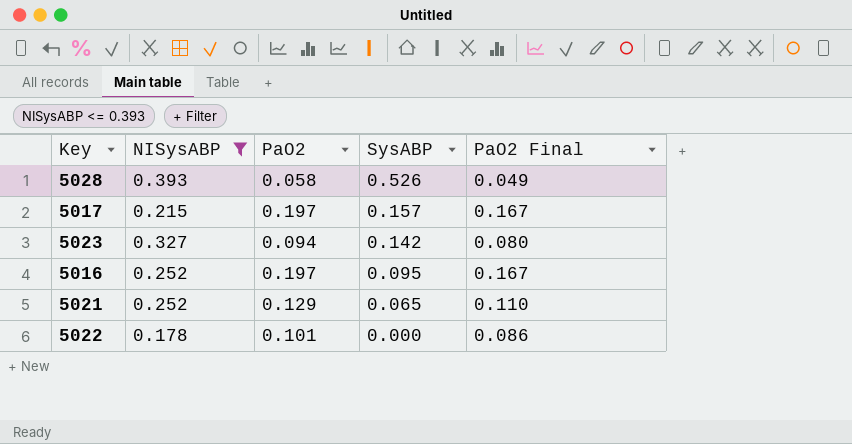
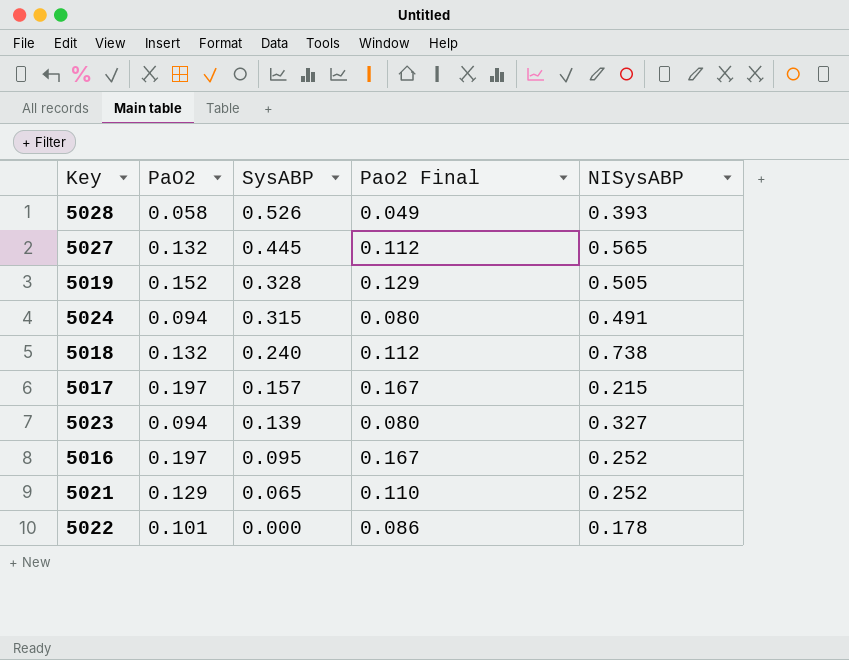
filter: NISysABP <= 0.393 -> none
column name: PaO2 Final -> Pao2 Final
column NISysABP | position: 2 -> 5
5023 | SysABP: 0.142 -> 0.139

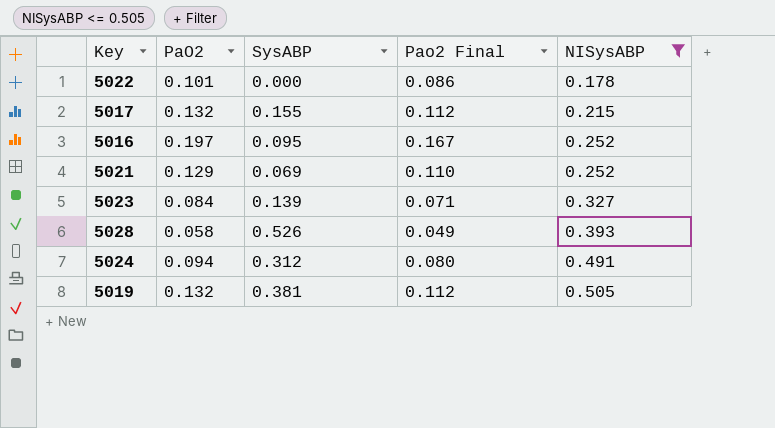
filter: none -> NISysABP <= 0.505
row order: SysABP descending -> NISysABP ascending
5017 | PaO2: 0.197 -> 0.132
5017 | SysABP: 0.157 -> 0.155
5017 | Pao2 Final: 0.167 -> 0.112
5021 | SysABP: 0.065 -> 0.069
5023 | PaO2: 0.094 -> 0.084
5023 | Pao2 Final: 0.080 -> 0.071
5024 | SysABP: 0.315 -> 0.312
5019 | PaO2: 0.152 -> 0.132
5019 | SysABP: 0.328 -> 0.381
5019 | Pao2 Final: 0.129 -> 0.112

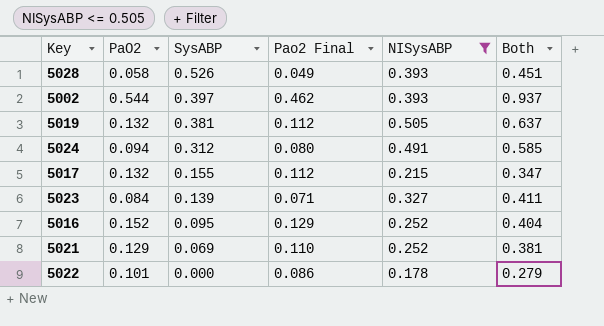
row order: NISysABP ascending -> SysABP descending
column Both | formula: none -> [PaO2] + [NISysABP]
row 5002: none -> 0.544 | 0.397 | 0.462 | 0.393 | 0.937
5016 | PaO2: 0.197 -> 0.152
5016 | Pao2 Final: 0.167 -> 0.129

